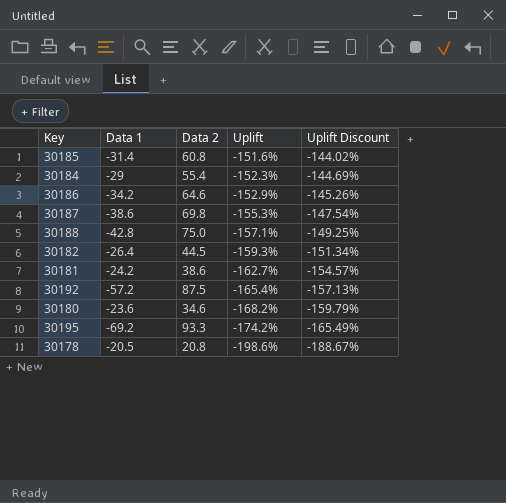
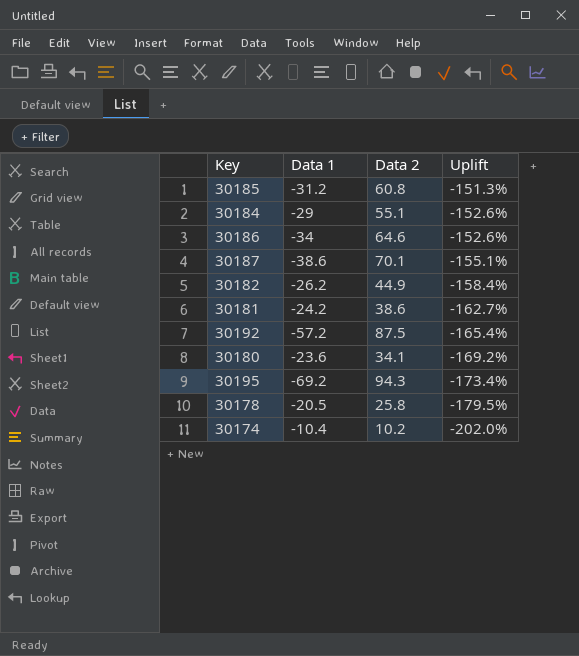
column Uplift Discount | formula: [Uplift] * 0.95 -> none
row 30188: -42.8 | 75.0 | -157.1% | -149.25% -> none
30185 | Data 1: -31.4 -> -31.2
30185 | Uplift: -151.6% -> -151.3%
30184 | Data 2: 55.4 -> 55.1
30184 | Uplift: -152.3% -> -152.6%
30186 | Data 1: -34.2 -> -34
30186 | Uplift: -152.9% -> -152.6%
30187 | Data 2: 69.8 -> 70.1
30187 | Uplift: -155.3% -> -155.1%
30182 | Data 1: -26.4 -> -26.2
30182 | Data 2: 44.5 -> 44.9
30182 | Uplift: -159.3% -> -158.4%
30180 | Data 2: 34.6 -> 34.1
30180 | Uplift: -168.2% -> -169.2%
30195 | Data 2: 93.3 -> 94.3
30195 | Uplift: -174.2% -> -173.4%
30178 | Data 2: 20.8 -> 25.8
30178 | Uplift: -198.6% -> -179.5%
row 30174: none -> -10.4 | 10.2 | -202.0%

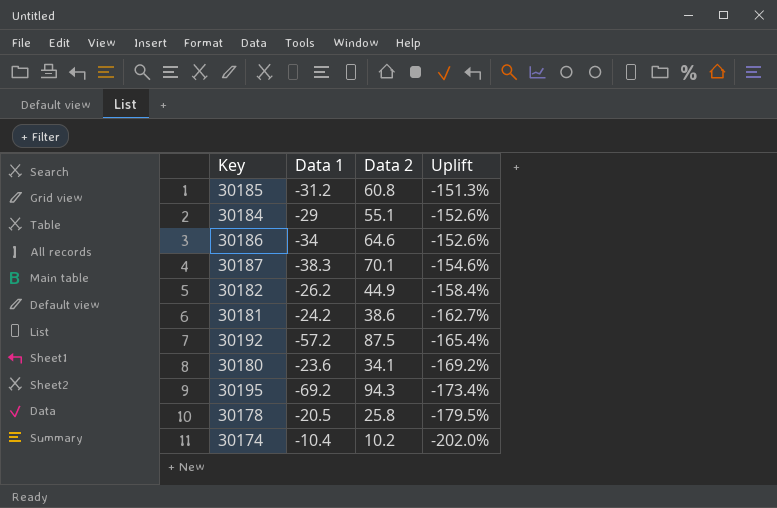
30187 | Data 1: -38.6 -> -38.3
30187 | Uplift: -155.1% -> -154.6%

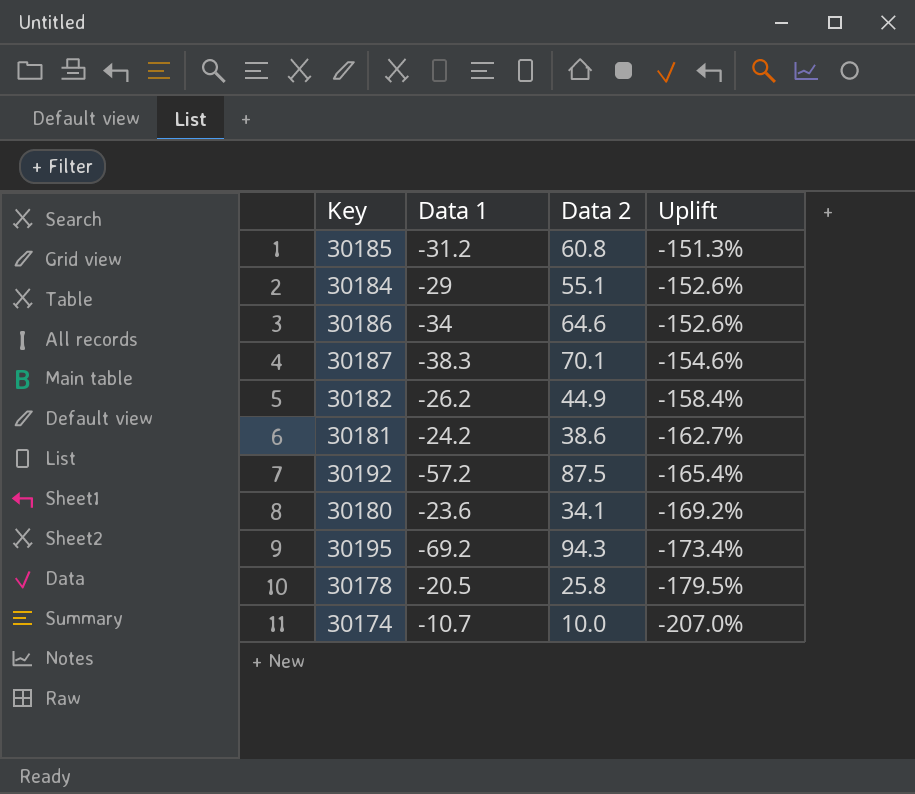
30174 | Data 1: -10.4 -> -10.7
30174 | Data 2: 10.2 -> 10.0
30174 | Uplift: -202.0% -> -207.0%

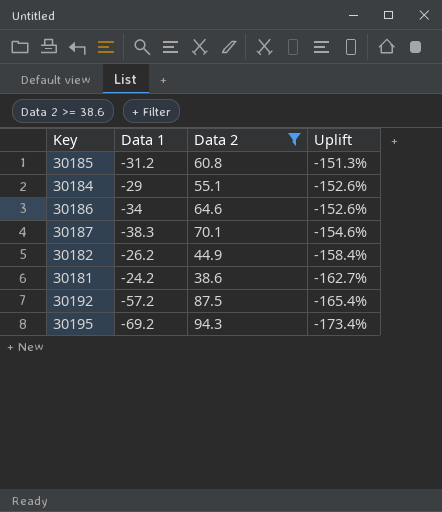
filter: none -> Data 2 >= 38.6

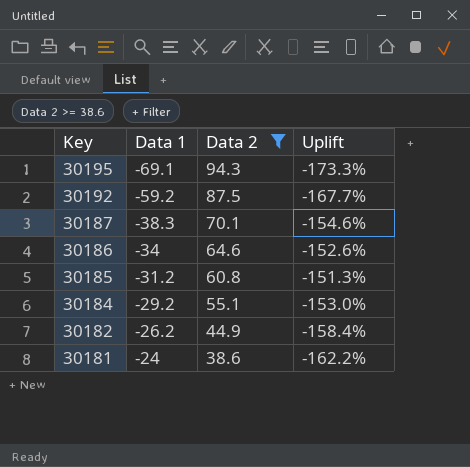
row order: Uplift descending -> Key descending
30195 | Data 1: -69.2 -> -69.1
30195 | Uplift: -173.4% -> -173.3%
30192 | Data 1: -57.2 -> -59.2
30192 | Uplift: -165.4% -> -167.7%
30184 | Data 1: -29 -> -29.2
30184 | Uplift: -152.6% -> -153.0%
30181 | Data 1: -24.2 -> -24
30181 | Uplift: -162.7% -> -162.2%

